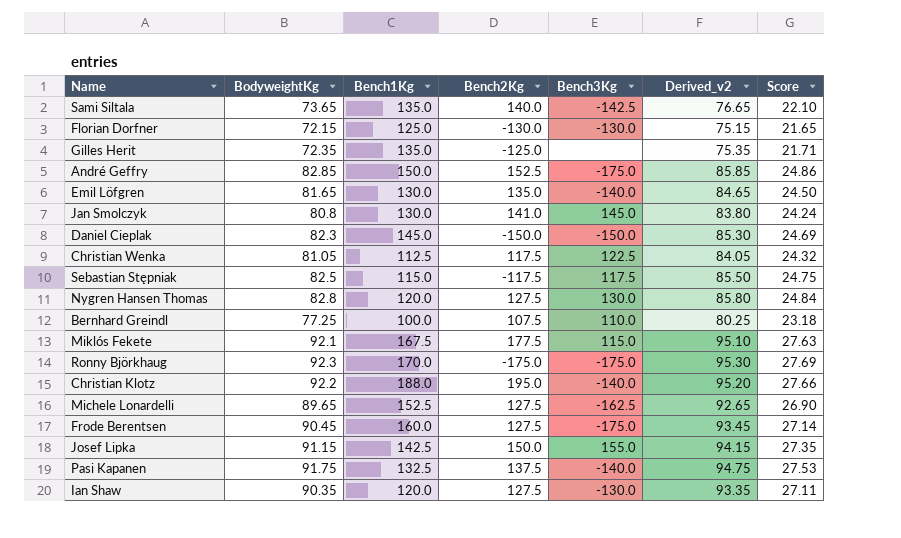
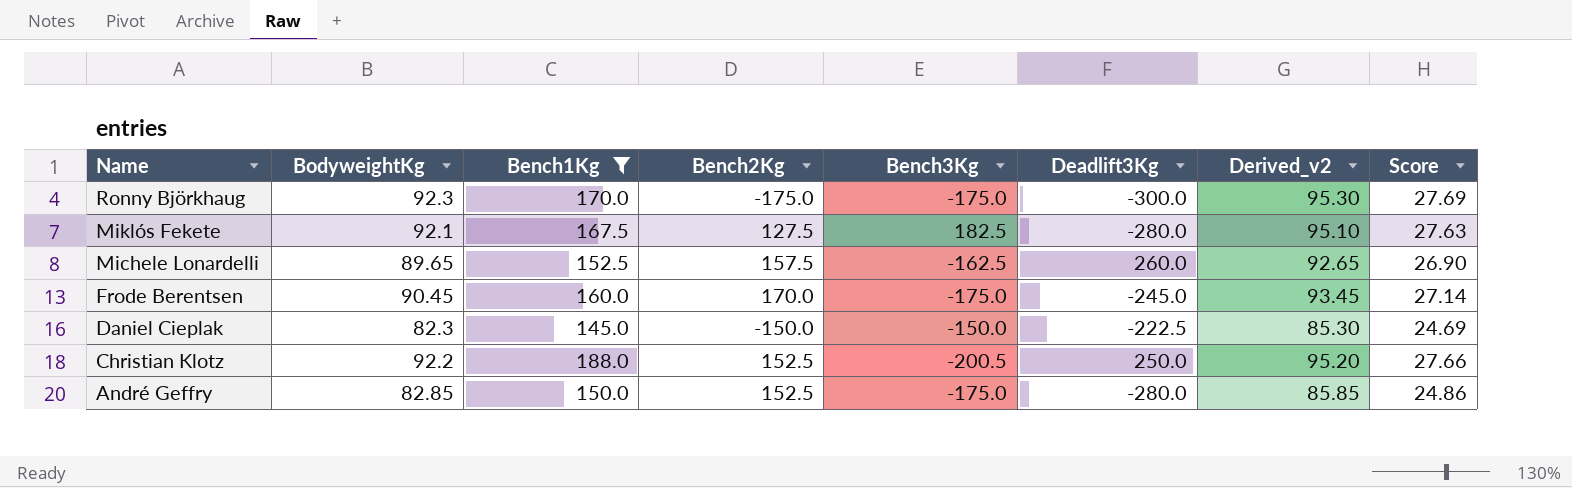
filter: none -> Bench1Kg >= 145.0
row order: none -> Name descending
column Deadlift3Kg | position: none -> 6
Miklós Fekete | Bench2Kg: 177.5 -> 127.5
Miklós Fekete | Bench3Kg: 115.0 -> 182.5
Michele Lonardelli | Bench2Kg: 127.5 -> 157.5
Frode Berentsen | Bench2Kg: 127.5 -> 170.0
Christian Klotz | Bench2Kg: 195.0 -> 152.5
Christian Klotz | Bench3Kg: -140.0 -> -200.5

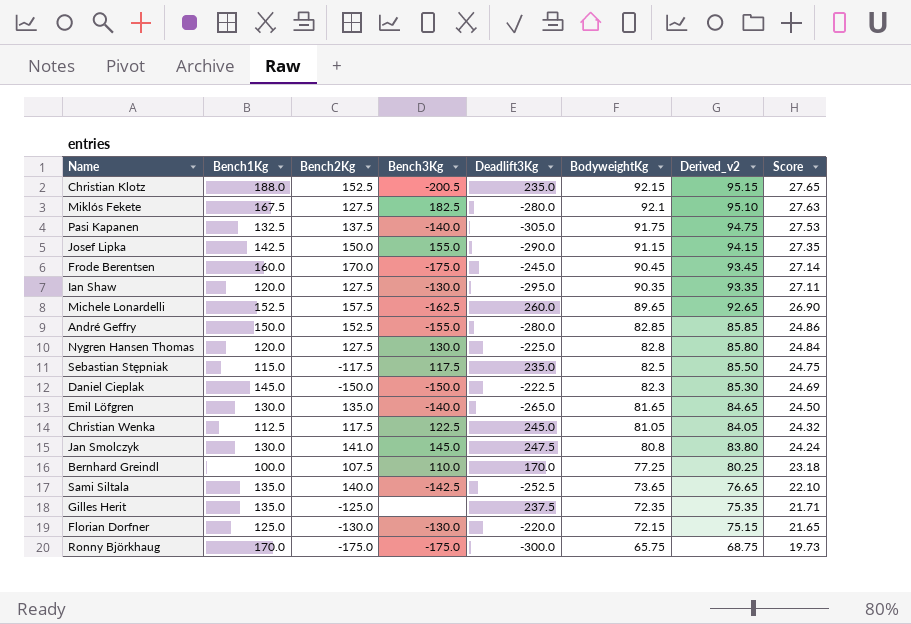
filter: Bench1Kg >= 145.0 -> none
row order: Name descending -> BodyweightKg descending
column BodyweightKg | position: 2 -> 6
Christian Klotz | Deadlift3Kg: 250.0 -> 235.0
Christian Klotz | BodyweightKg: 92.2 -> 92.15
Christian Klotz | Derived_v2: 95.20 -> 95.15
Christian Klotz | Score: 27.66 -> 27.65
André Geffry | Bench3Kg: -175.0 -> -155.0
Ronny Björkhaug | BodyweightKg: 92.3 -> 65.75
Ronny Björkhaug | Derived_v2: 95.30 -> 68.75
Ronny Björkhaug | Score: 27.69 -> 19.73

